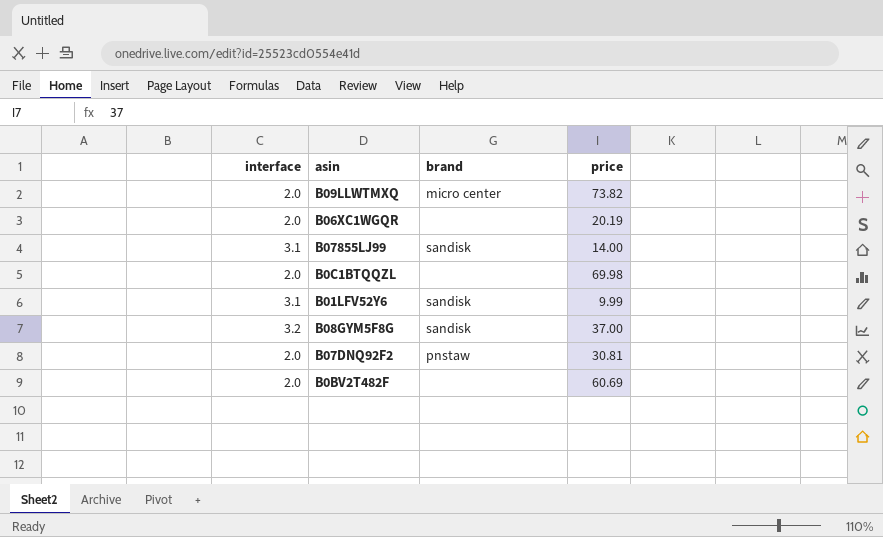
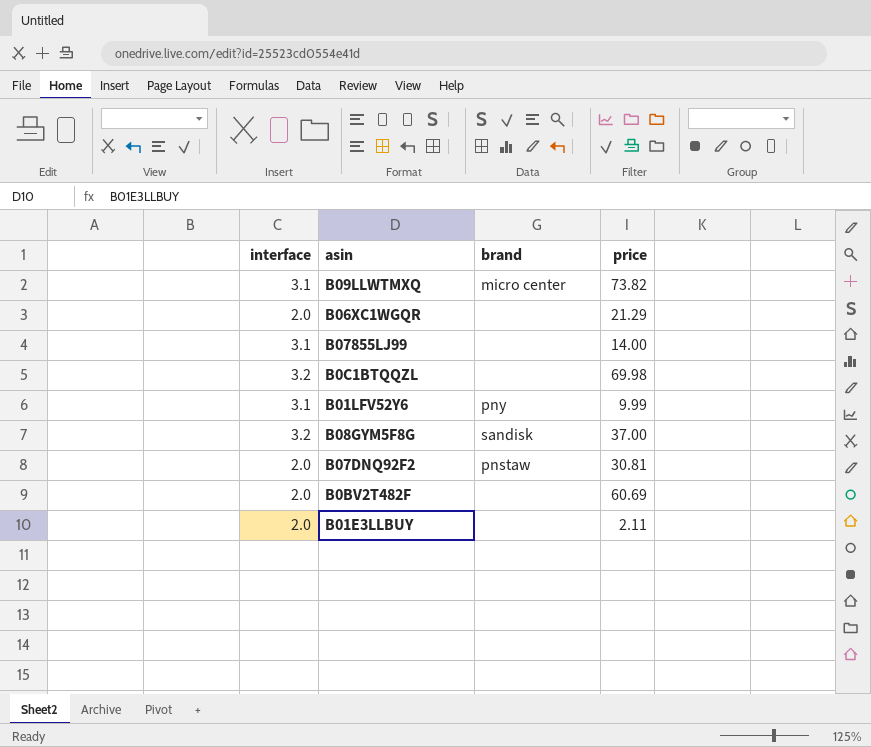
B09LLWTMXQ | interface: 2.0 -> 3.1
B06XC1WGQR | price: 20.19 -> 21.29
B07855LJ99 | brand: sandisk -> none
B0C1BTQQZL | interface: 2.0 -> 3.2
B01LFV52Y6 | brand: sandisk -> pny
row B01E3LLBUY: none -> 2.0 | none | 2.11

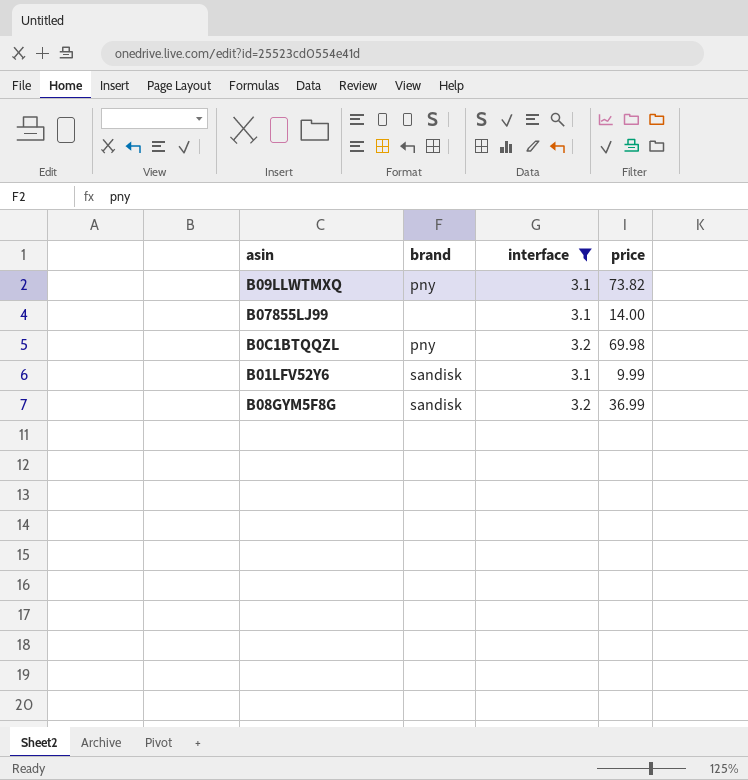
filter: none -> interface != 2.0
column interface | position: 1 -> 3
B09LLWTMXQ | brand: micro center -> pny
B0C1BTQQZL | brand: none -> pny
B01LFV52Y6 | brand: pny -> sandisk
B08GYM5F8G | price: 37.00 -> 36.99

